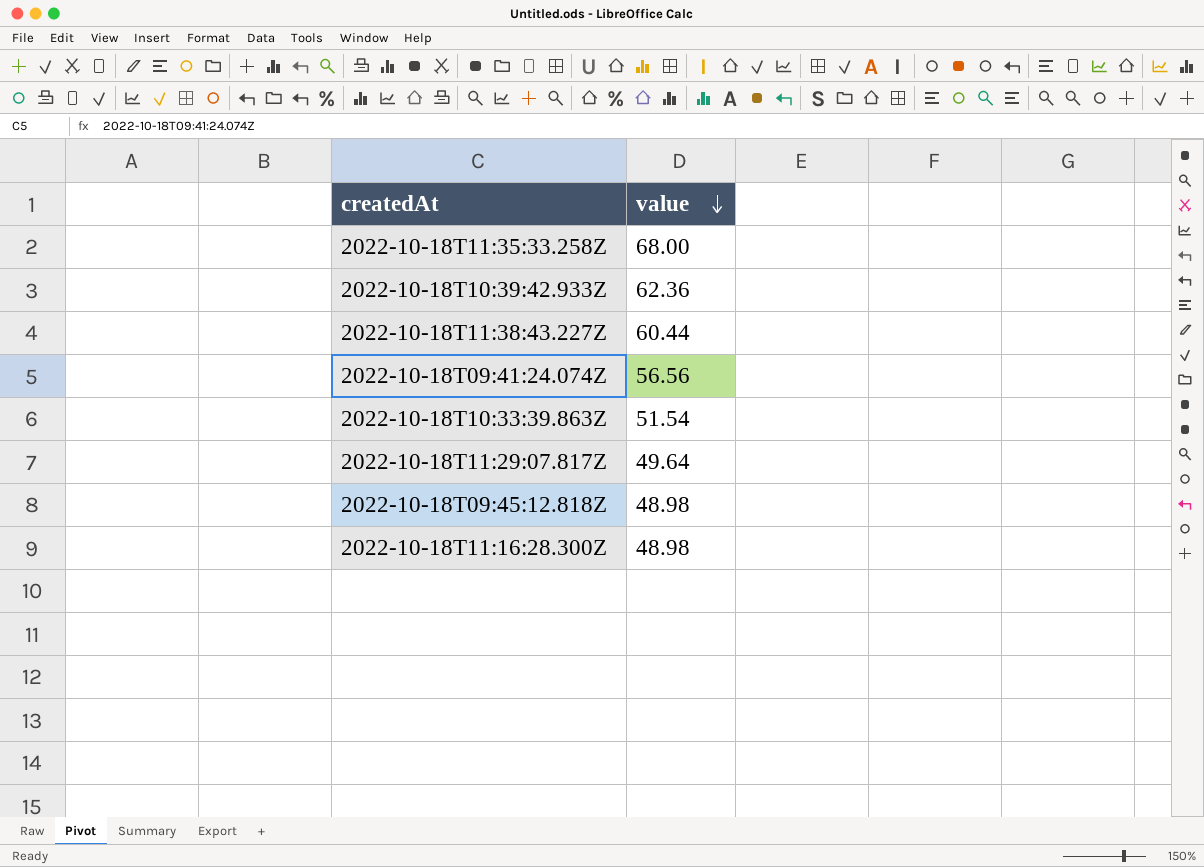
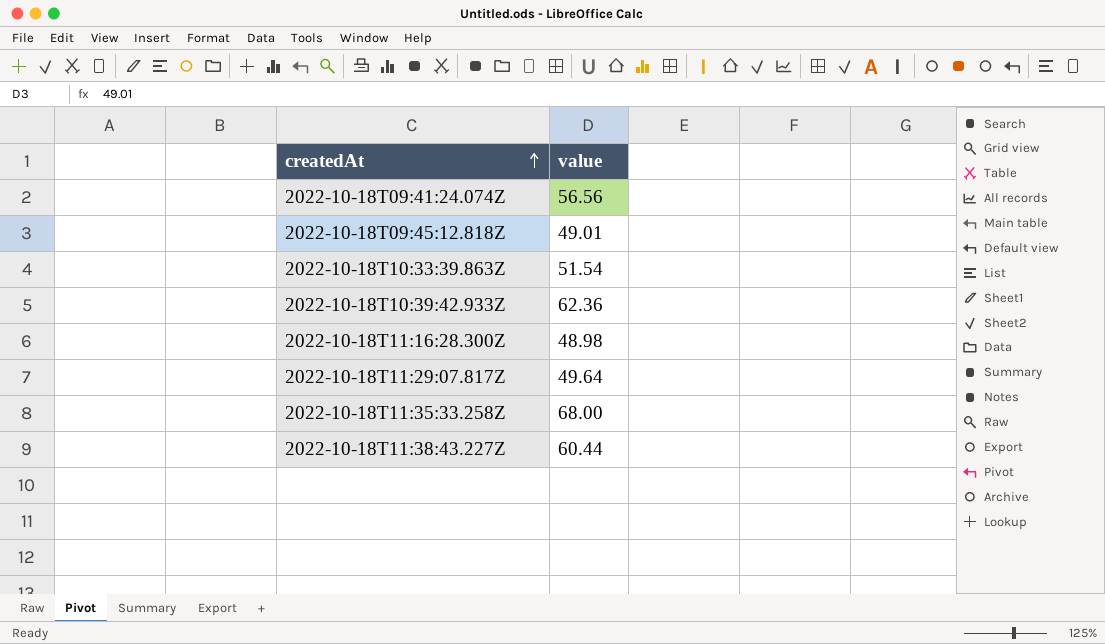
row order: value descending -> createdAt ascending
2022-10-18T09:45:12.818Z | value: 48.98 -> 49.01

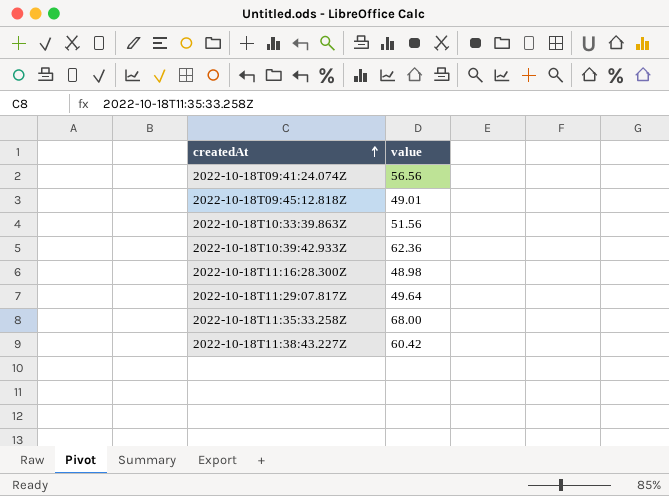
2022-10-18T10:33:39.863Z | value: 51.54 -> 51.56
2022-10-18T11:38:43.227Z | value: 60.44 -> 60.42

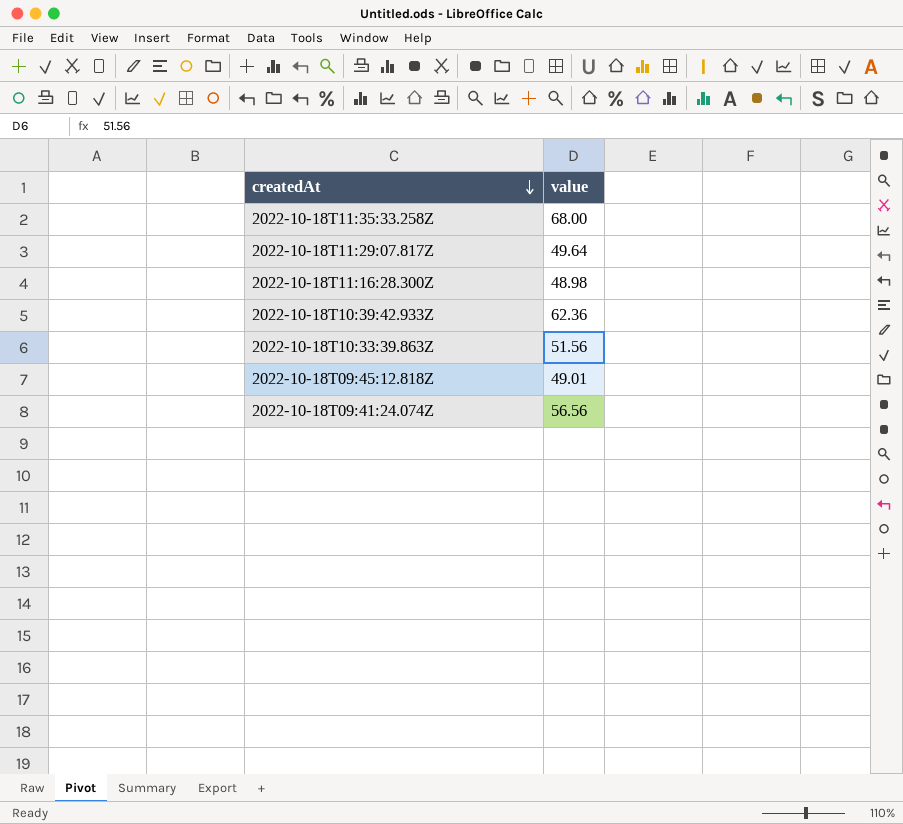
row order: createdAt ascending -> createdAt descending
row 2022-10-18T11:38:43.227Z: 60.42 -> none

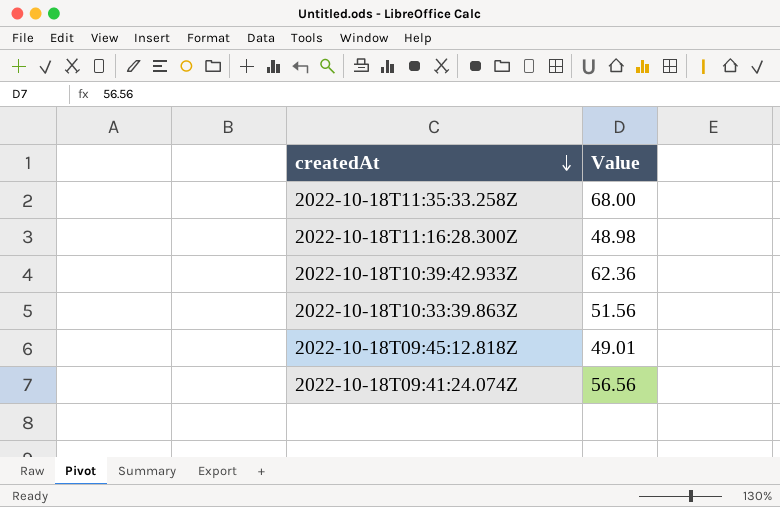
column name: value -> Value
row 2022-10-18T11:29:07.817Z: 49.64 -> none

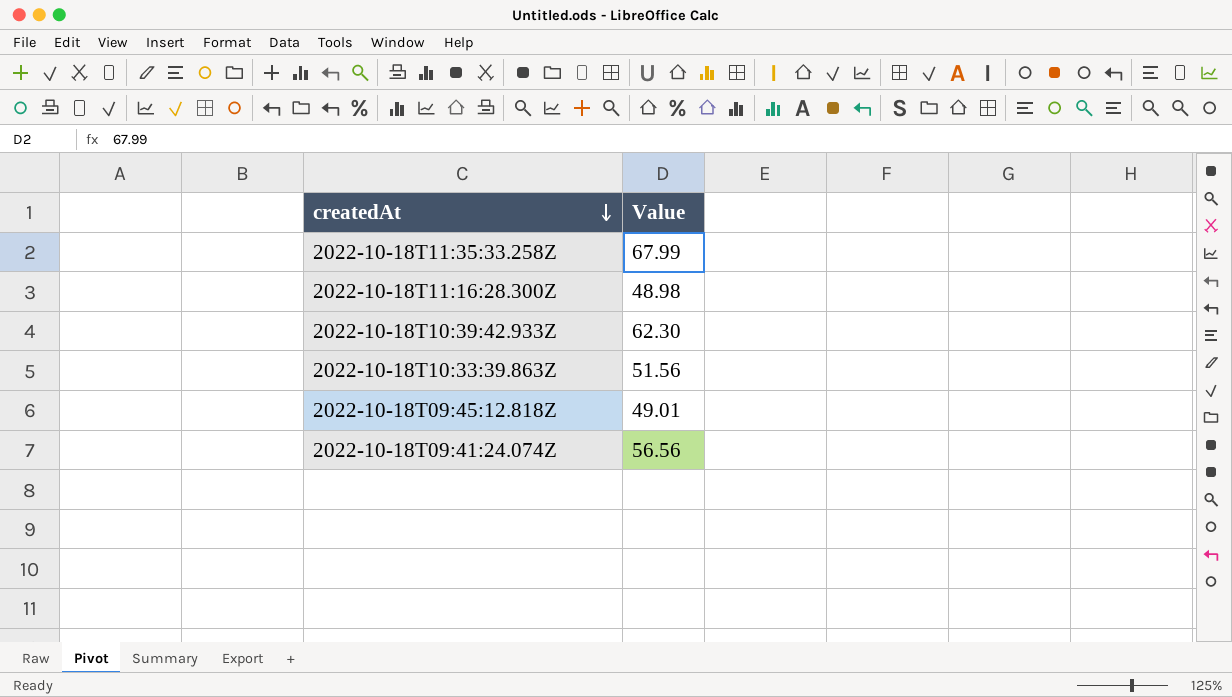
2022-10-18T11:35:33.258Z | Value: 68.00 -> 67.99
2022-10-18T10:39:42.933Z | Value: 62.36 -> 62.30

